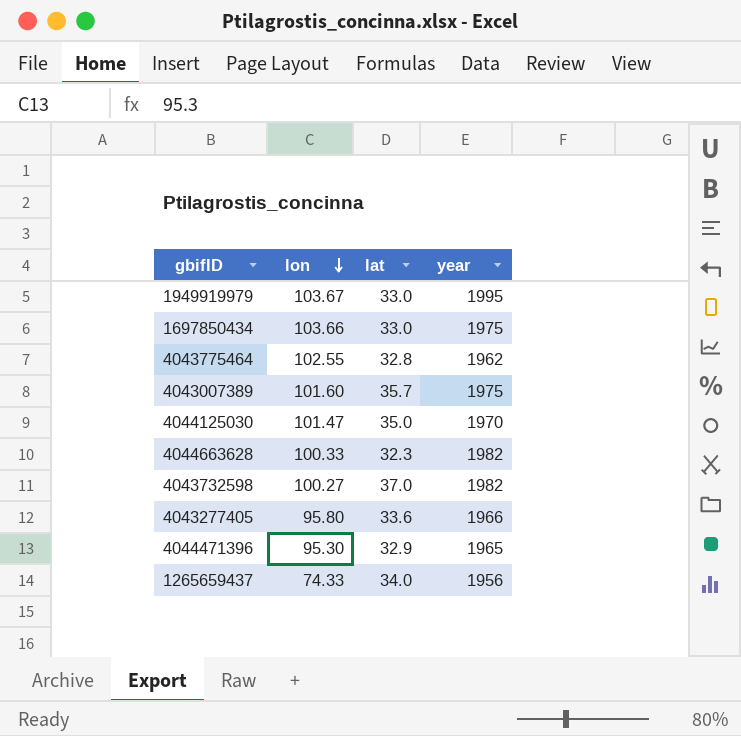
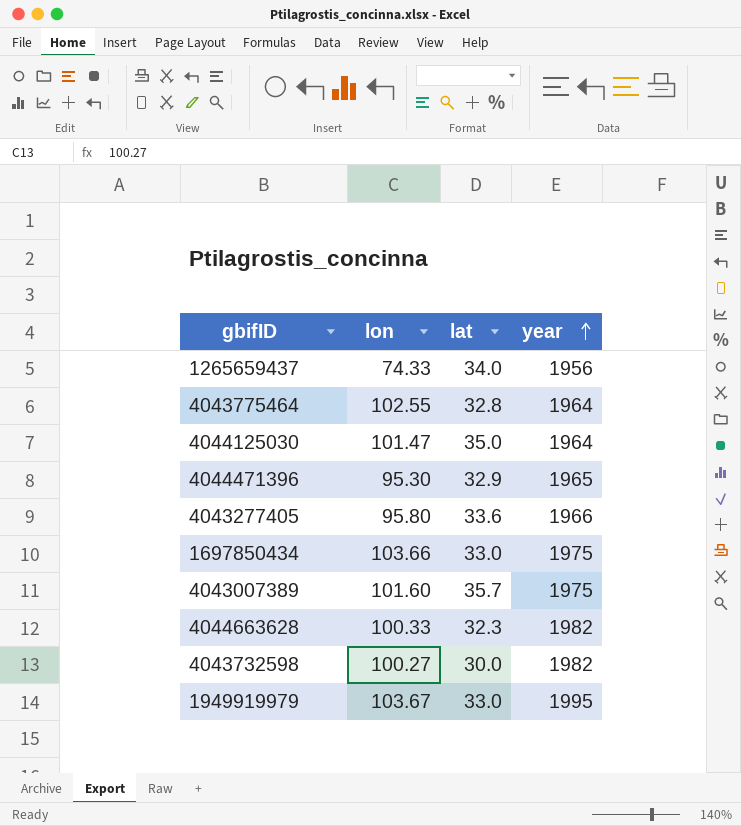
row order: lon descending -> year ascending
4043775464 | year: 1962 -> 1964
4044125030 | year: 1970 -> 1964
4043732598 | lat: 37.0 -> 30.0

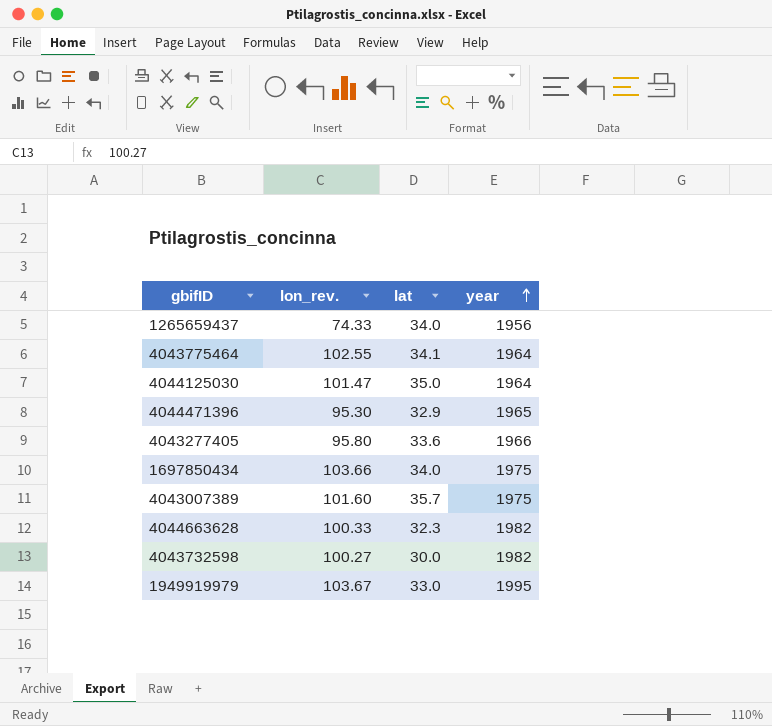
column name: lon -> lon_rev.
4043775464 | lat: 32.8 -> 34.1
1697850434 | lat: 33.0 -> 34.0

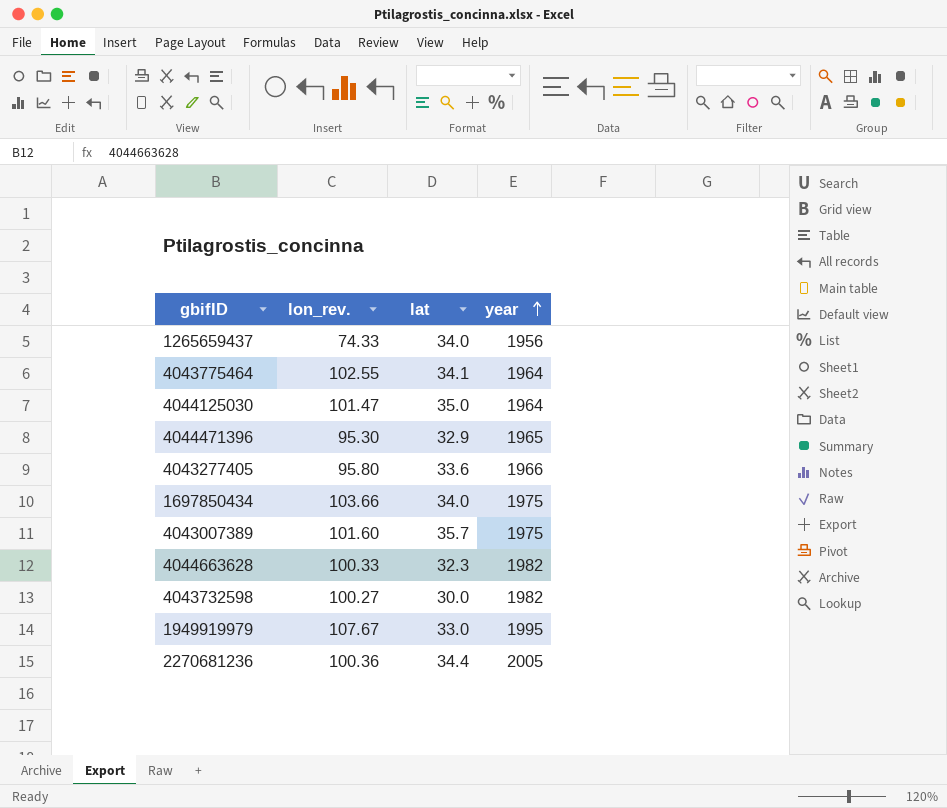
1949919979 | lon_rev.: 103.67 -> 107.67
row 2270681236: none -> 100.36 | 34.4 | 2005

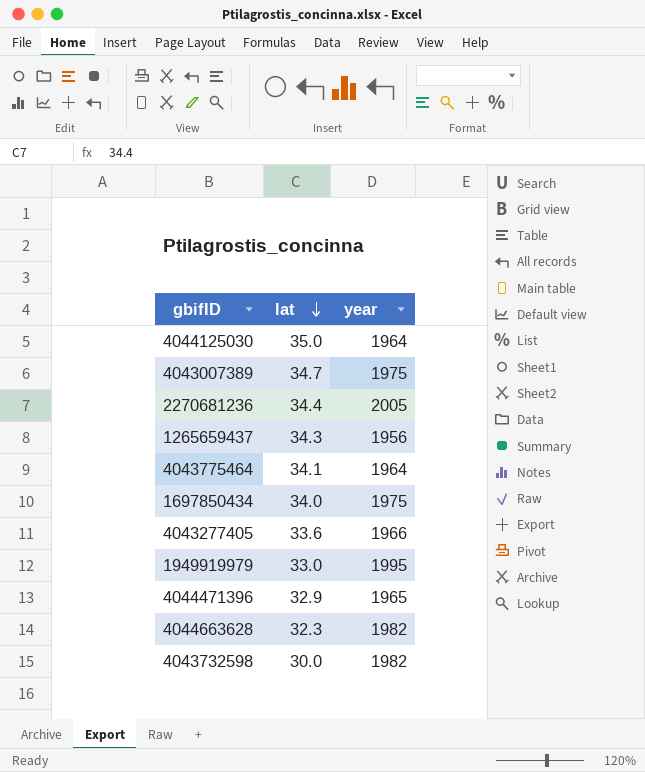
row order: year ascending -> lat descending
column lon_rev. | position: 2 -> none
4043007389 | lat: 35.7 -> 34.7
1265659437 | lat: 34.0 -> 34.3

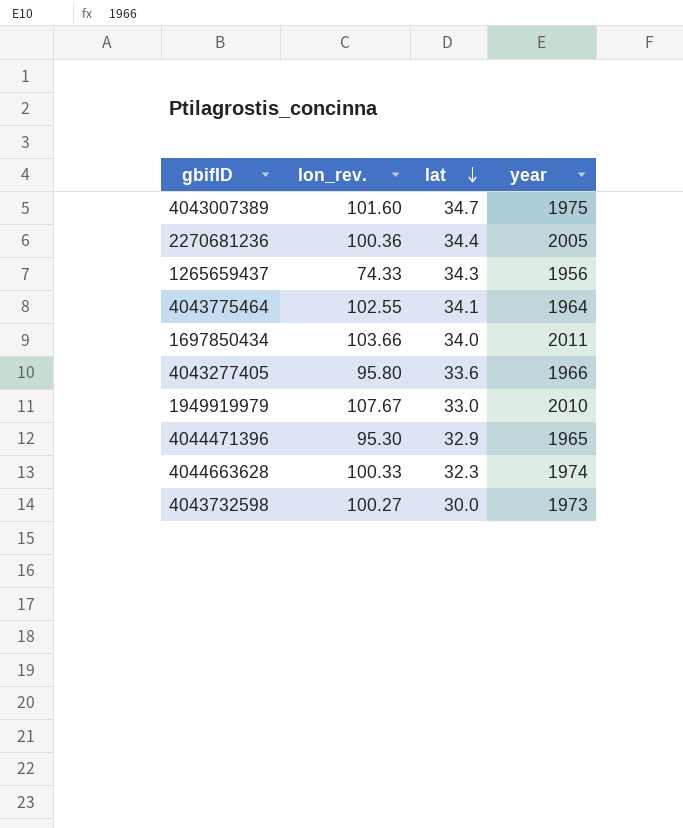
column lon_rev. | position: none -> 2
row 4044125030: 35.0 | 1964 -> none
1697850434 | year: 1975 -> 2011
1949919979 | year: 1995 -> 2010
4044663628 | year: 1982 -> 1974
4043732598 | year: 1982 -> 1973

